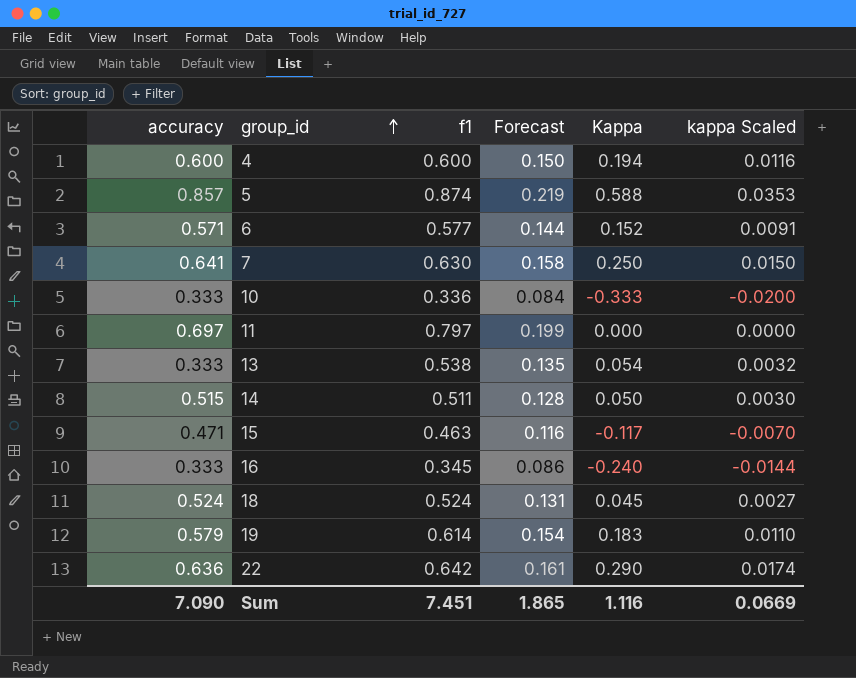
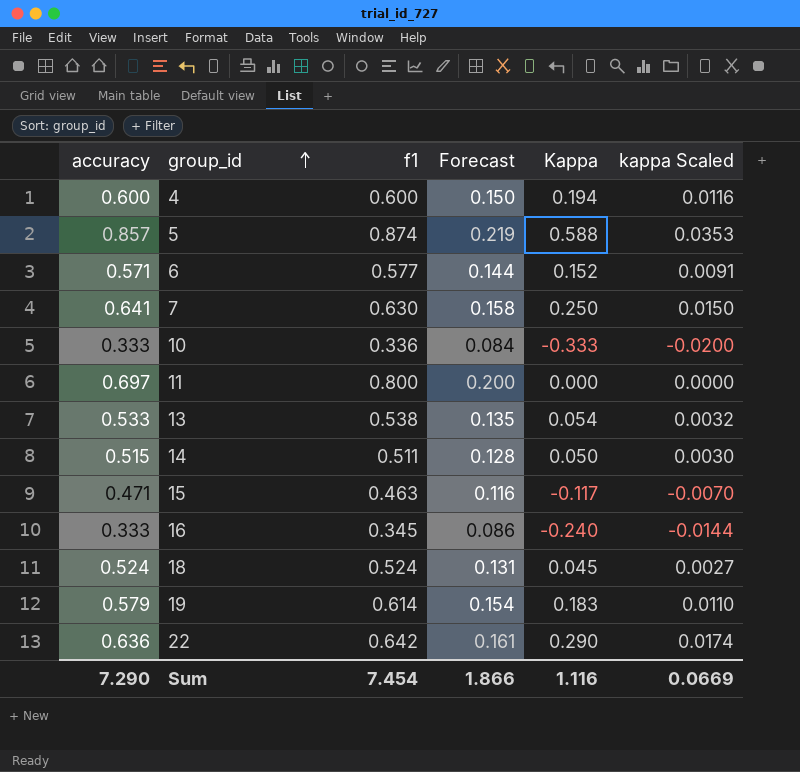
11 | f1: 0.797 -> 0.800
11 | Forecast: 0.199 -> 0.200
13 | accuracy: 0.333 -> 0.533
Sum | accuracy: 7.090 -> 7.290
Sum | f1: 7.451 -> 7.454
Sum | Forecast: 1.865 -> 1.866

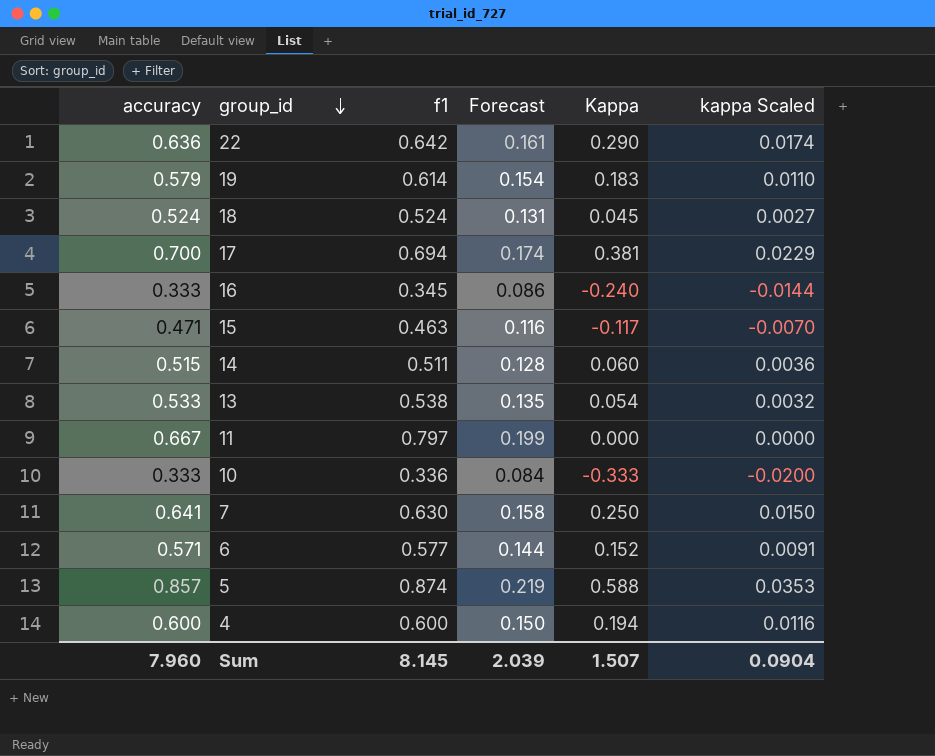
row order: group_id ascending -> group_id descending
row 17: none -> 0.700 | 0.694 | 0.174 | 0.381 | 0.0229
14 | Kappa: 0.050 -> 0.060
14 | kappa Scaled: 0.0030 -> 0.0036
11 | accuracy: 0.697 -> 0.667
11 | f1: 0.800 -> 0.797
11 | Forecast: 0.200 -> 0.199
Sum | accuracy: 7.290 -> 7.960
Sum | f1: 7.454 -> 8.145
Sum | Forecast: 1.866 -> 2.039
Sum | Kappa: 1.116 -> 1.507
Sum | kappa Scaled: 0.0669 -> 0.0904

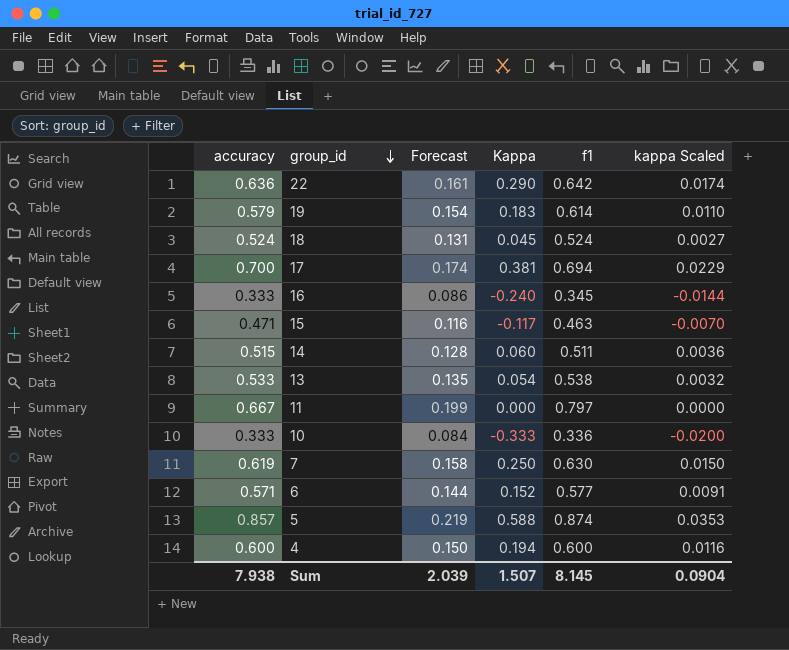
column f1 | position: 3 -> 5
7 | accuracy: 0.641 -> 0.619
Sum | accuracy: 7.960 -> 7.938

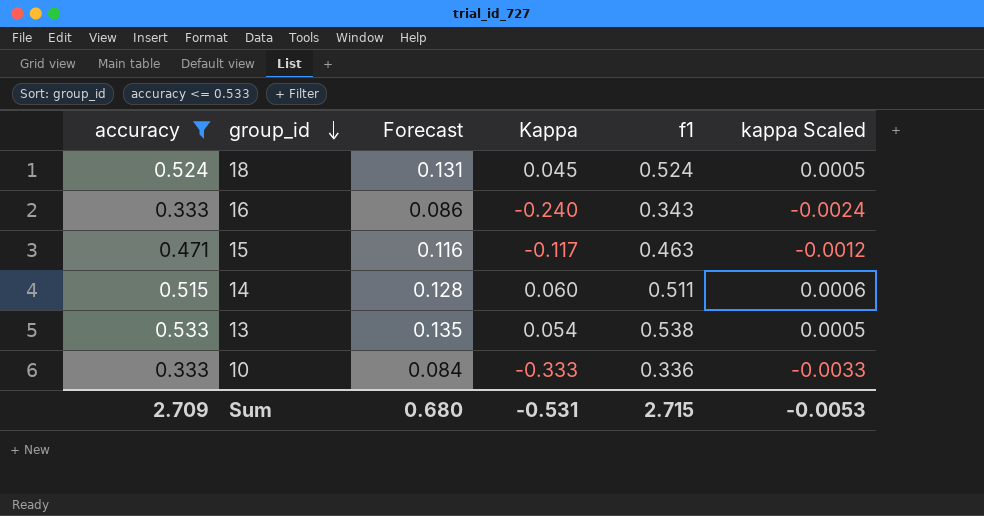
filter: none -> accuracy <= 0.533
column kappa Scaled | formula: [Kappa] * 0.06 -> [Kappa] * 0.01
16 | f1: 0.345 -> 0.343
Sum | accuracy: 7.938 -> 2.709
Sum | Forecast: 2.039 -> 0.680
Sum | Kappa: 1.507 -> -0.531
Sum | f1: 8.145 -> 2.715
Sum | kappa Scaled: 0.0904 -> -0.0053

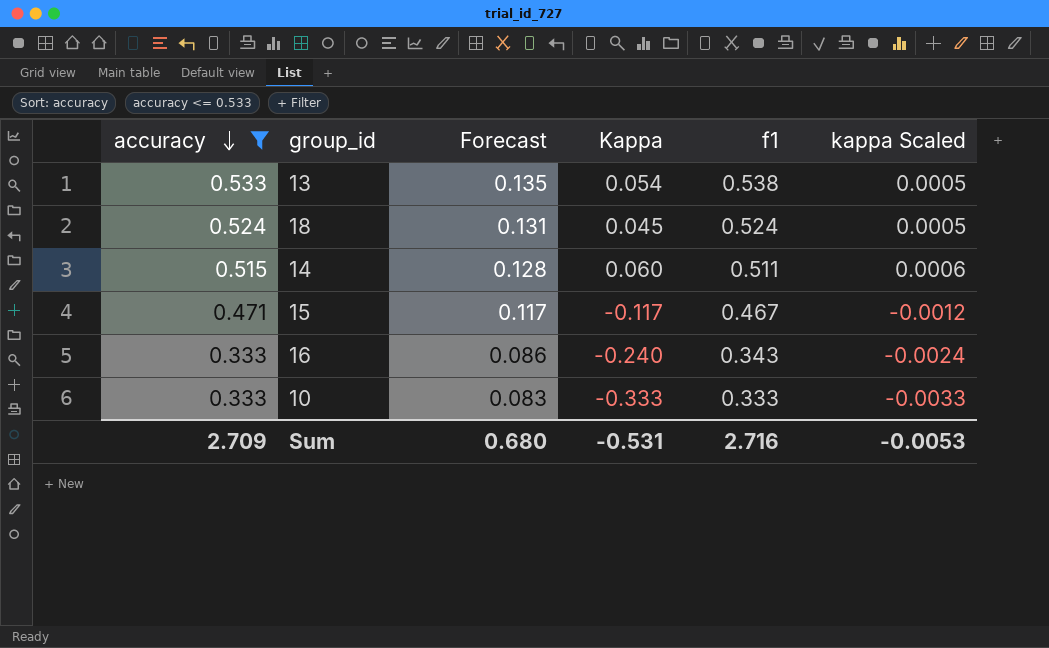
row order: group_id descending -> accuracy descending
15 | Forecast: 0.116 -> 0.117
15 | f1: 0.463 -> 0.467
10 | Forecast: 0.084 -> 0.083
10 | f1: 0.336 -> 0.333
Sum | f1: 2.715 -> 2.716

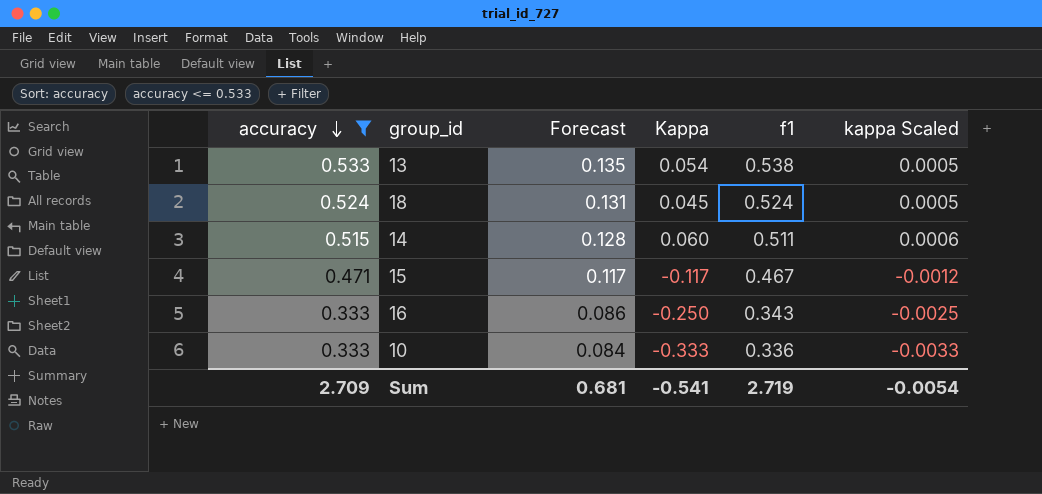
16 | Kappa: -0.240 -> -0.250
16 | kappa Scaled: -0.0024 -> -0.0025
10 | Forecast: 0.083 -> 0.084
10 | f1: 0.333 -> 0.336
Sum | Forecast: 0.680 -> 0.681
Sum | Kappa: -0.531 -> -0.541
Sum | f1: 2.716 -> 2.719
Sum | kappa Scaled: -0.0053 -> -0.0054

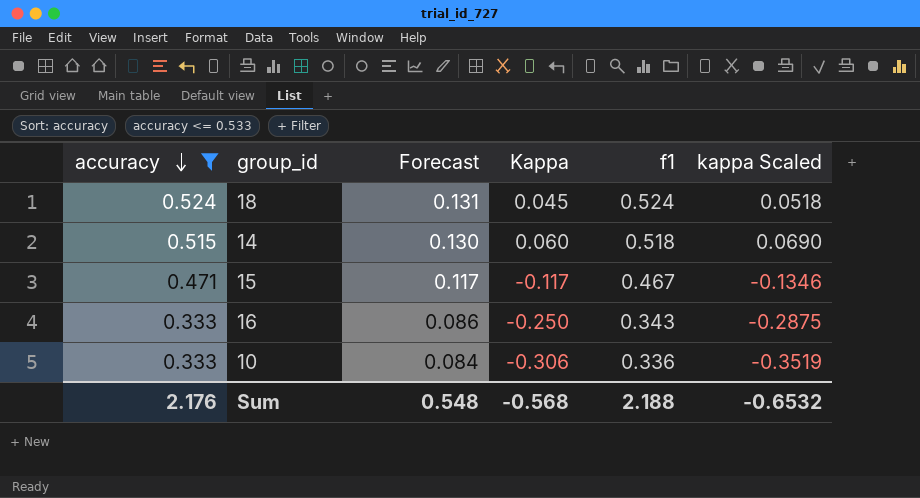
column kappa Scaled | formula: [Kappa] * 0.01 -> [Kappa] * 1.15
row 13: 0.533 | 0.135 | 0.054 | 0.538 | 0.0005 -> none
14 | Forecast: 0.128 -> 0.130
14 | f1: 0.511 -> 0.518
10 | Kappa: -0.333 -> -0.306
Sum | accuracy: 2.709 -> 2.176
Sum | Forecast: 0.681 -> 0.548
Sum | Kappa: -0.541 -> -0.568
Sum | f1: 2.719 -> 2.188
Sum | kappa Scaled: -0.0054 -> -0.6532

